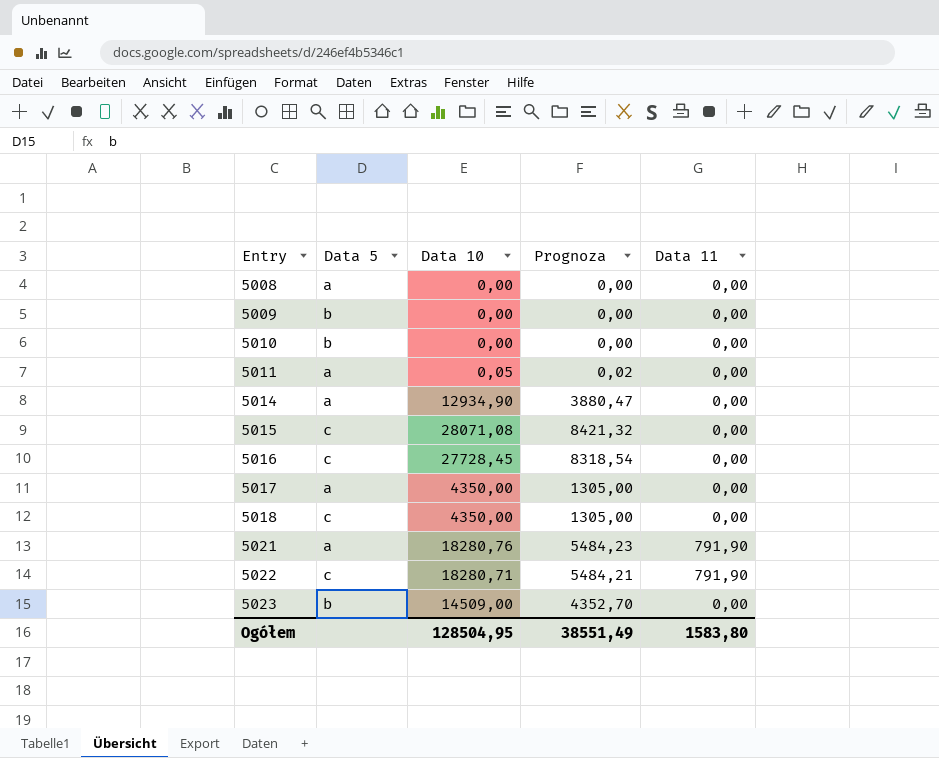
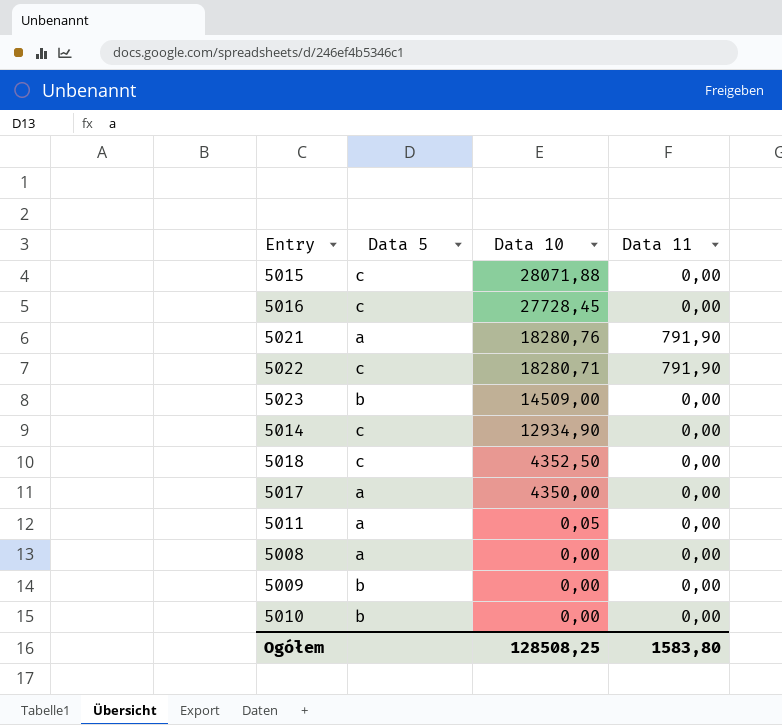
row order: Entry ascending -> Data 10 descending
column Prognoza | formula: [Data 10] * 0,3 -> none
5015 | Data 10: 28071,08 -> 28071,88
5014 | Data 5: a -> c
5018 | Data 10: 4350,00 -> 4352,50
Ogółem | Data 10: 128504,95 -> 128508,25

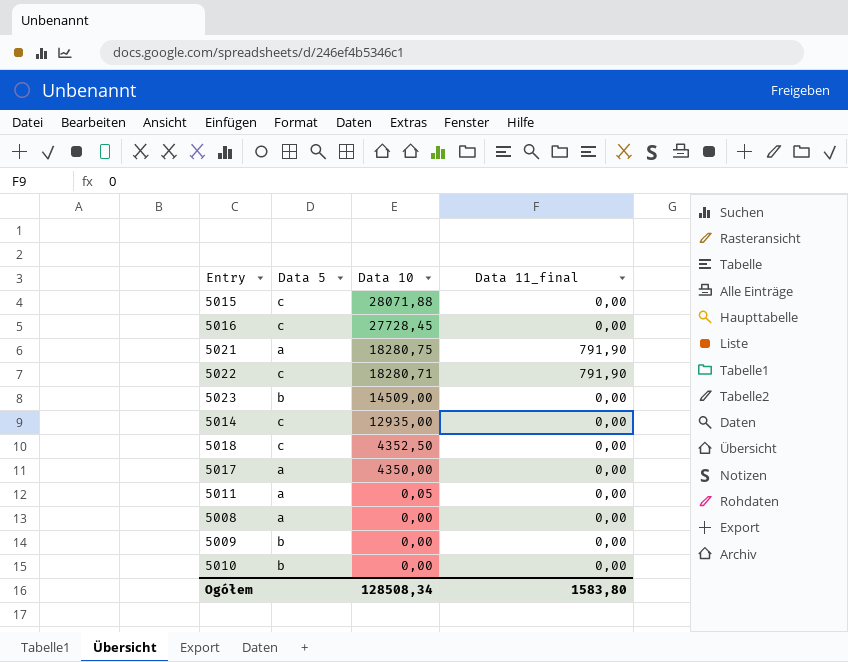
column name: Data 11 -> Data 11_final
5021 | Data 10: 18280,76 -> 18280,75
5014 | Data 10: 12934,90 -> 12935,00
Ogółem | Data 10: 128508,25 -> 128508,34

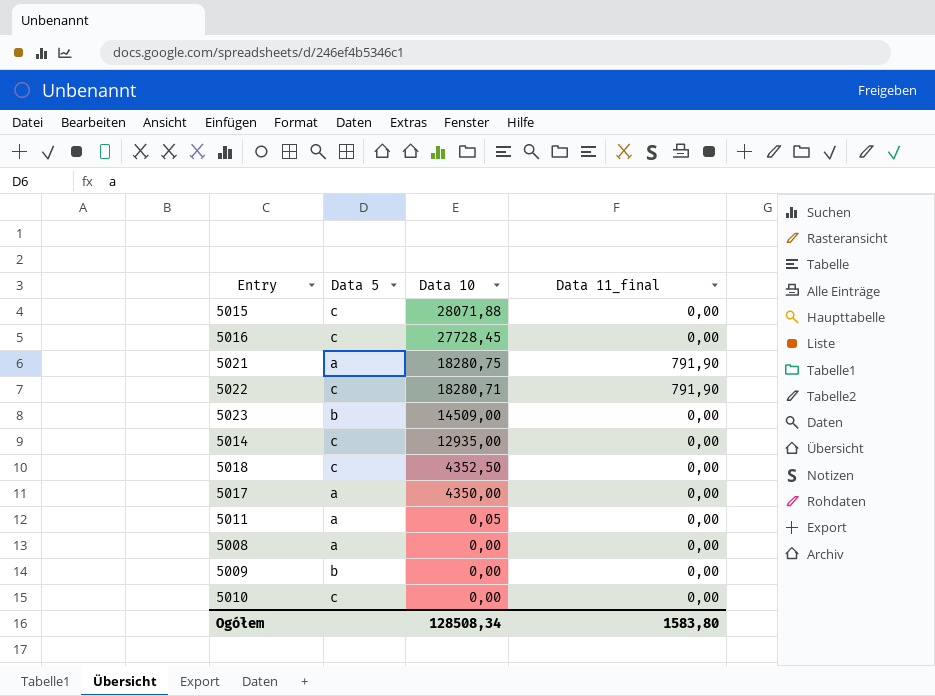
5010 | Data 5: b -> c

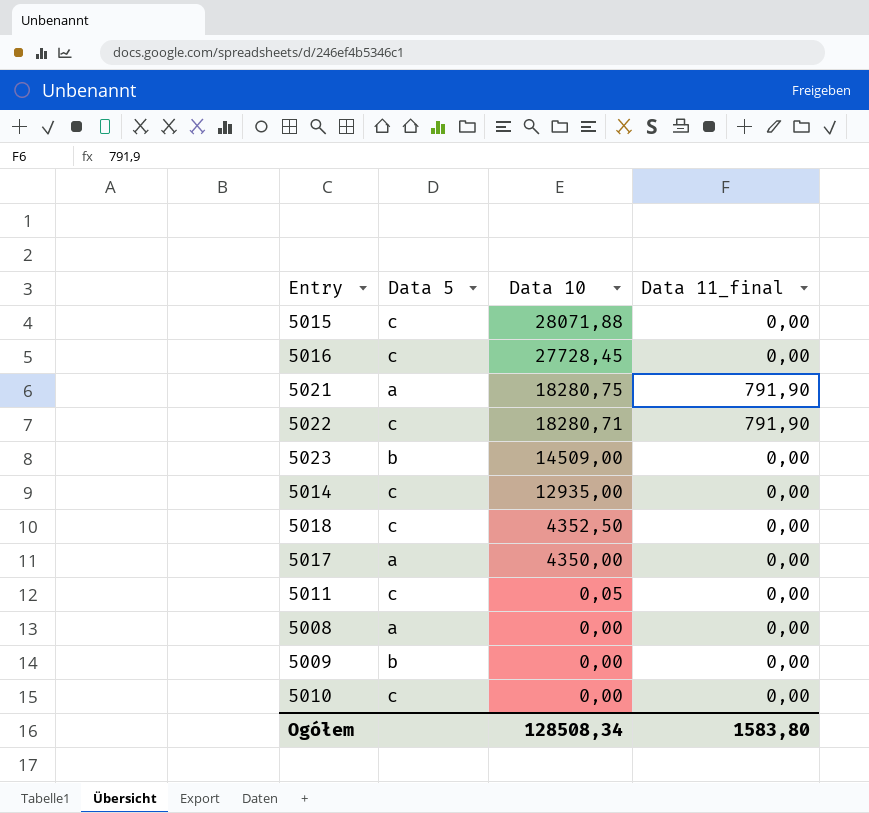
5011 | Data 5: a -> c

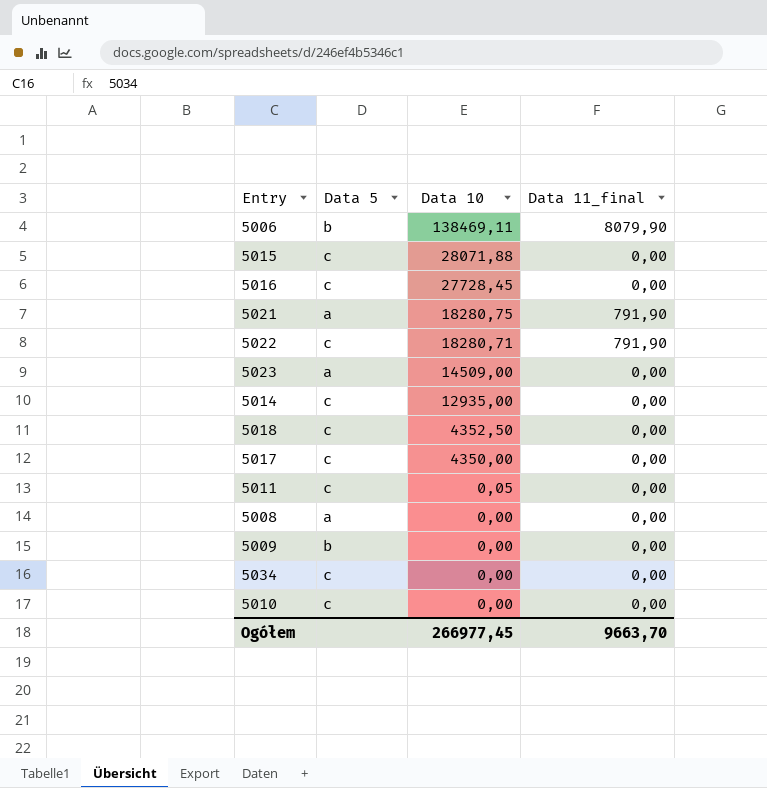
row 5006: none -> b | 138469,11 | 8079,90
5023 | Data 5: b -> a
5017 | Data 5: a -> c
row 5034: none -> c | 0,00 | 0,00
Ogółem | Data 10: 128508,34 -> 266977,45
Ogółem | Data 11_final: 1583,80 -> 9663,70

